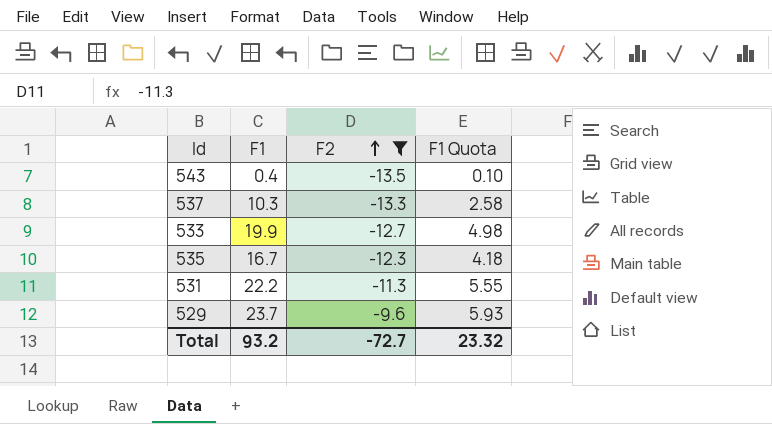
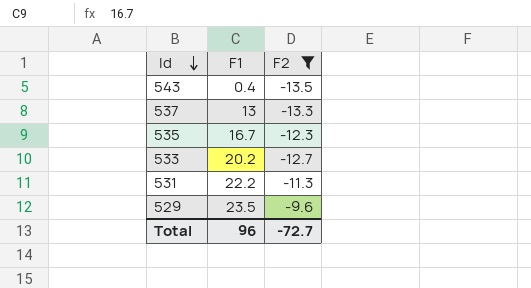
row order: F2 ascending -> Id descending
column F1 Quota | formula: [F1] * 0.25 -> none
537 | F1: 10.3 -> 13
533 | F1: 19.9 -> 20.2
529 | F1: 23.7 -> 23.5
Total | F1: 93.2 -> 96

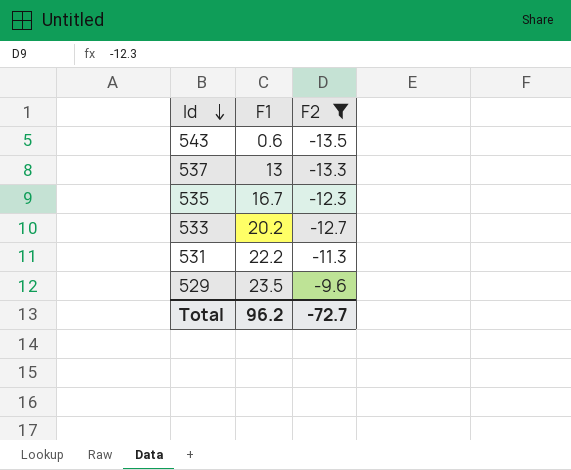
543 | F1: 0.4 -> 0.6
Total | F1: 96 -> 96.2

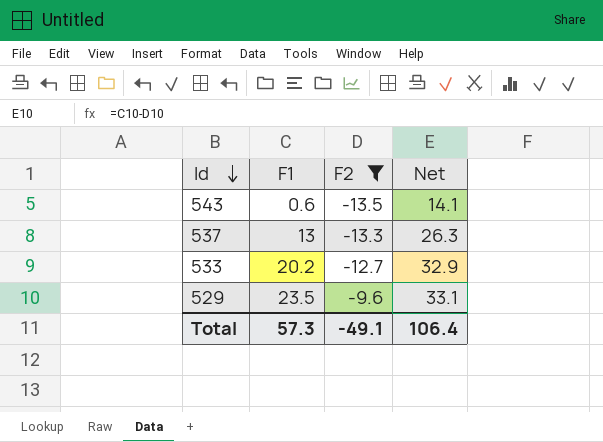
column Net | formula: none -> [F1] - [F2]
row 535: 16.7 | -12.3 -> none
row 531: 22.2 | -11.3 -> none
Total | F1: 96.2 -> 57.3
Total | F2: -72.7 -> -49.1

